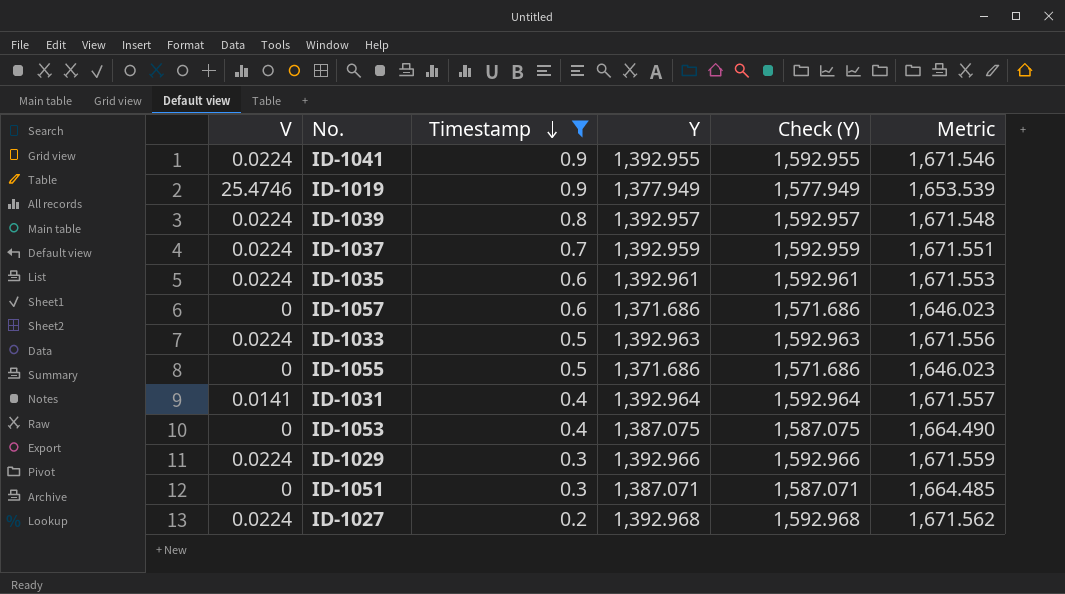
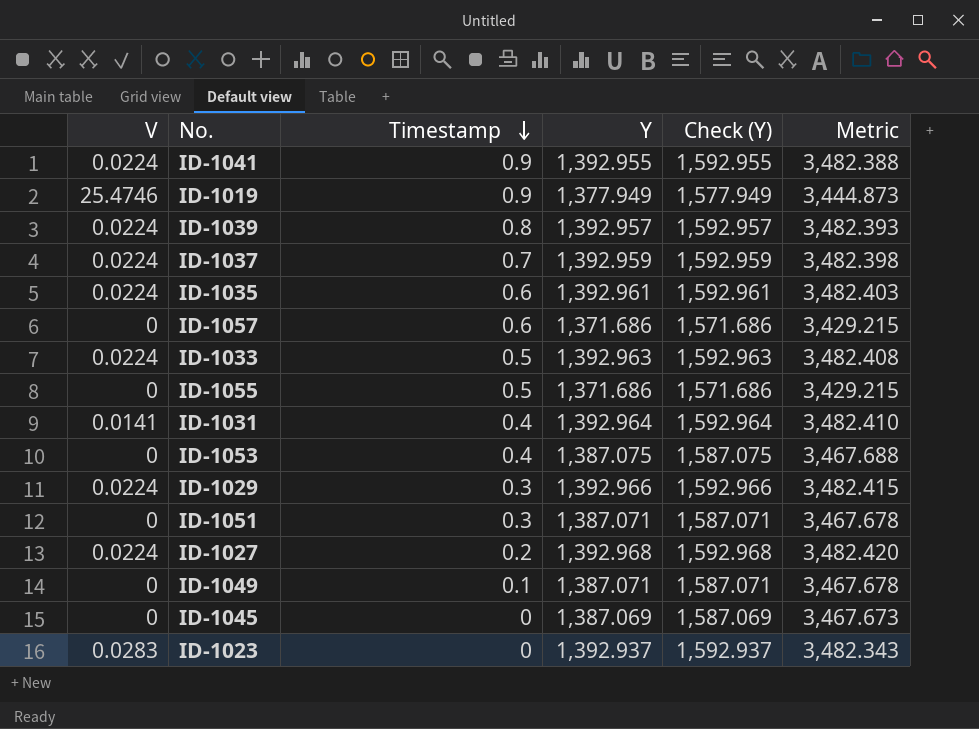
filter: Timestamp >= 0.2 -> none
column Metric | formula: [Y] * 1.2 -> [Y] * 2.5

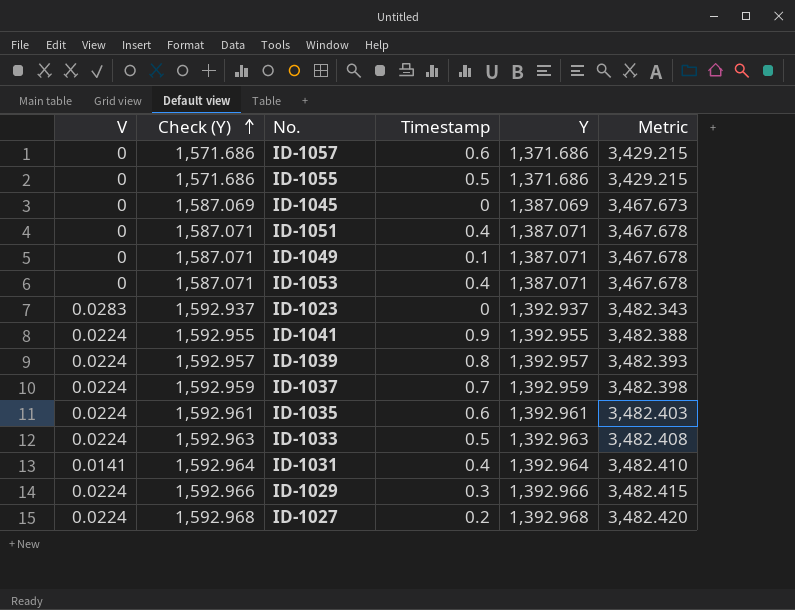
row order: Timestamp descending -> Check (Y) ascending
column Check (Y) | position: 5 -> 2
row ID-1019: 25.4746 | 0.9 | 1,377.949 | 1,577.949 | 3,444.873 -> none
ID-1051 | Timestamp: 0.3 -> 0.4
ID-1053 | Check (Y): 1,587.075 -> 1,587.071
ID-1053 | Y: 1,387.075 -> 1,387.071
ID-1053 | Metric: 3,467.688 -> 3,467.678

